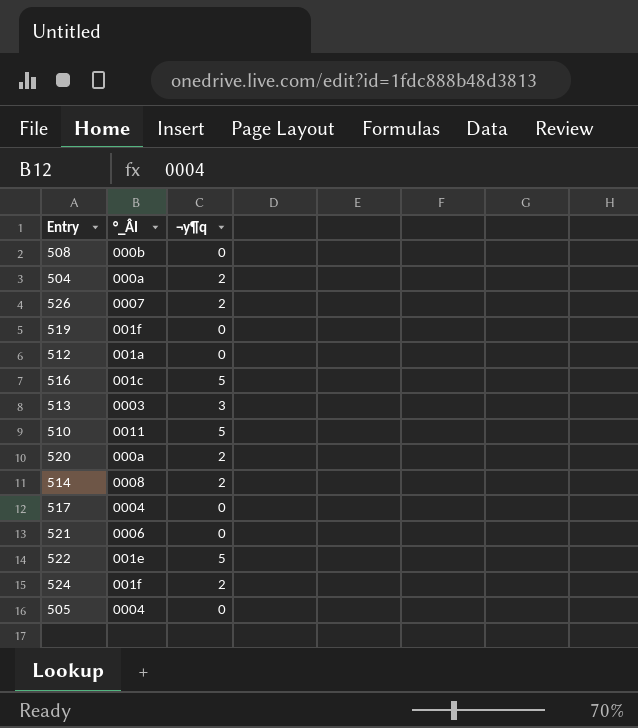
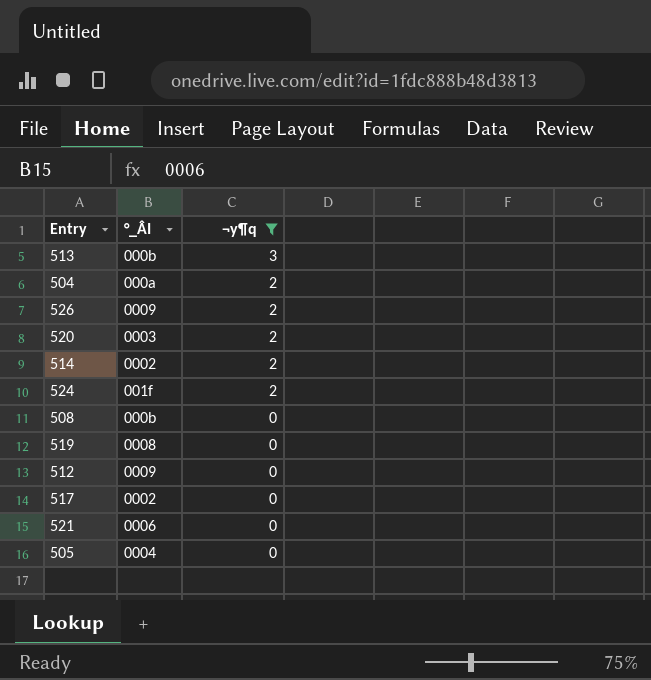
filter: none -> ¬y¶q != 5
row order: none -> ¬y¶q descending
513 | °_ÂI: 0003 -> 000b
526 | °_ÂI: 0007 -> 0009
520 | °_ÂI: 000a -> 0003
514 | °_ÂI: 0008 -> 0002
519 | °_ÂI: 001f -> 0008
512 | °_ÂI: 001a -> 0009
517 | °_ÂI: 0004 -> 0002

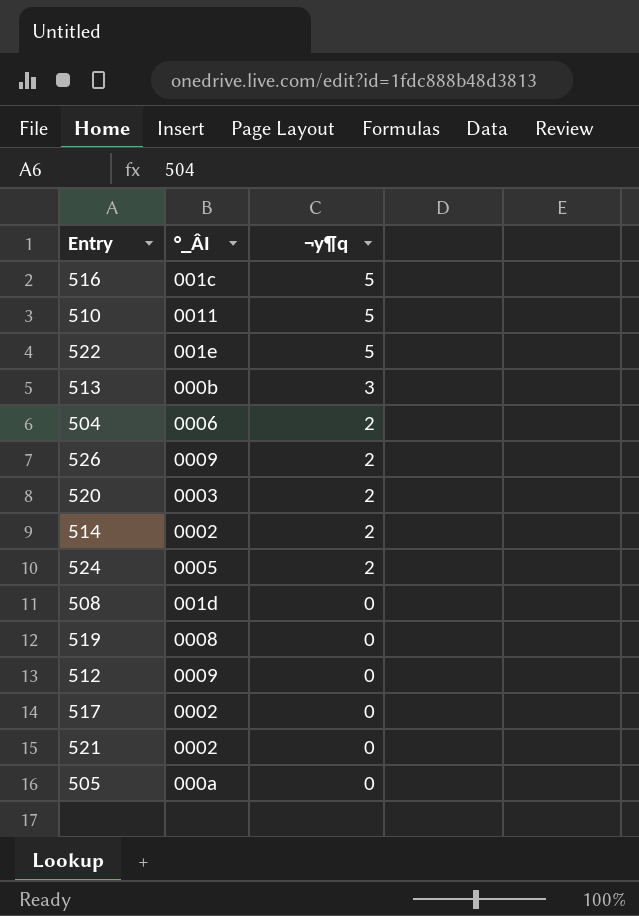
filter: ¬y¶q != 5 -> none
504 | °_ÂI: 000a -> 0006
524 | °_ÂI: 001f -> 0005
508 | °_ÂI: 000b -> 001d
521 | °_ÂI: 0006 -> 0002
505 | °_ÂI: 0004 -> 000a

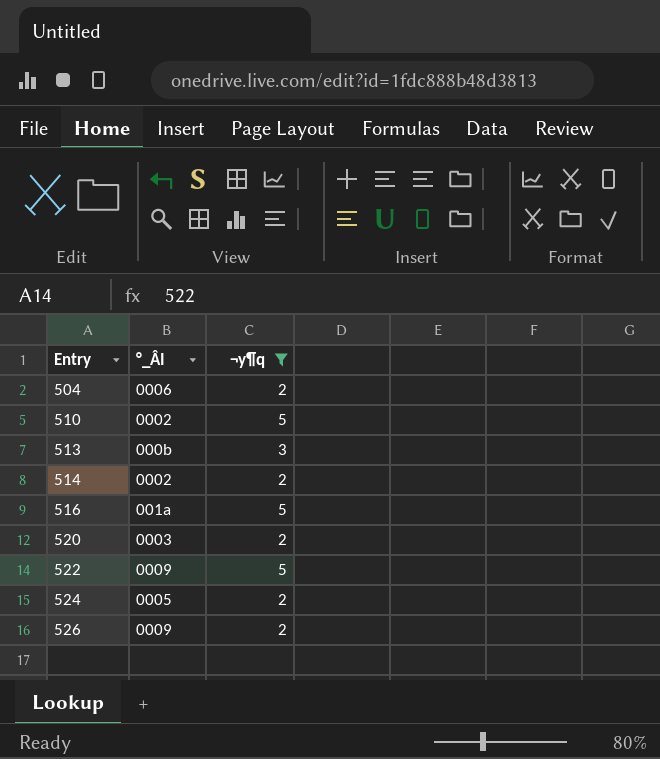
filter: none -> ¬y¶q != 0
row order: ¬y¶q descending -> Entry ascending
510 | °_ÂI: 0011 -> 0002
516 | °_ÂI: 001c -> 001a
522 | °_ÂI: 001e -> 0009

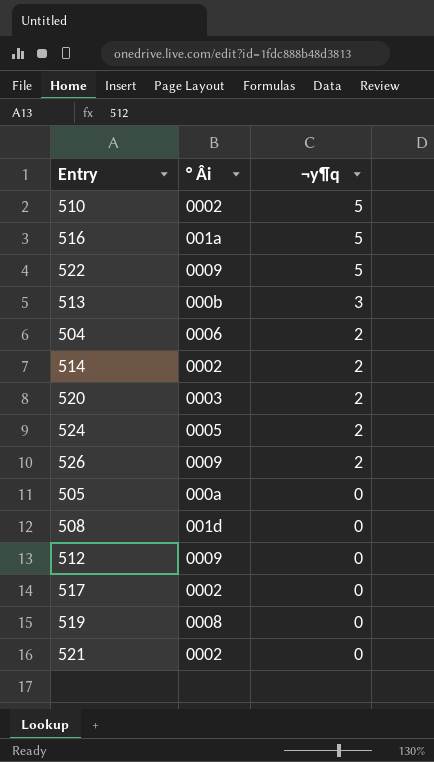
filter: ¬y¶q != 0 -> none
row order: Entry ascending -> ¬y¶q descending
column name: °_ÂI -> ° Âi

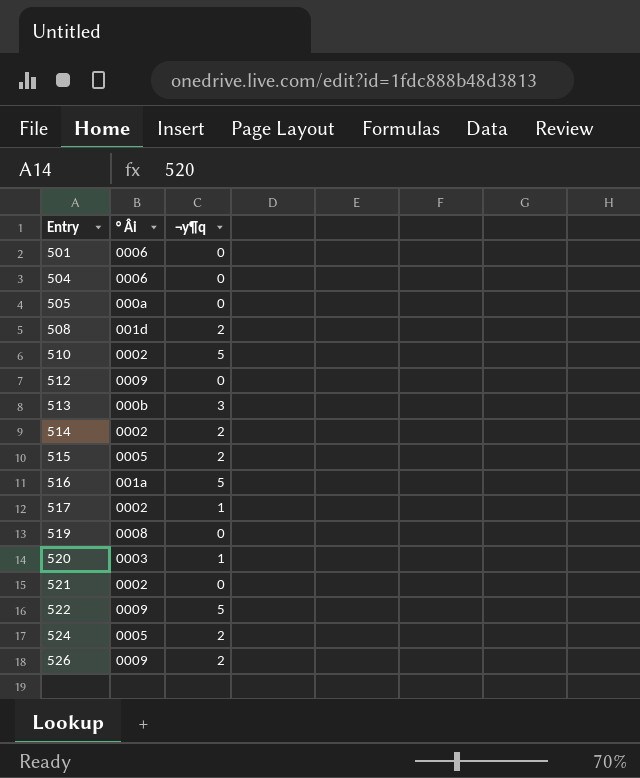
row order: ¬y¶q descending -> Entry ascending
row 501: none -> 0006 | 0
504 | ¬y¶q: 2 -> 0
508 | ¬y¶q: 0 -> 2
row 515: none -> 0005 | 2
517 | ¬y¶q: 0 -> 1
520 | ¬y¶q: 2 -> 1

